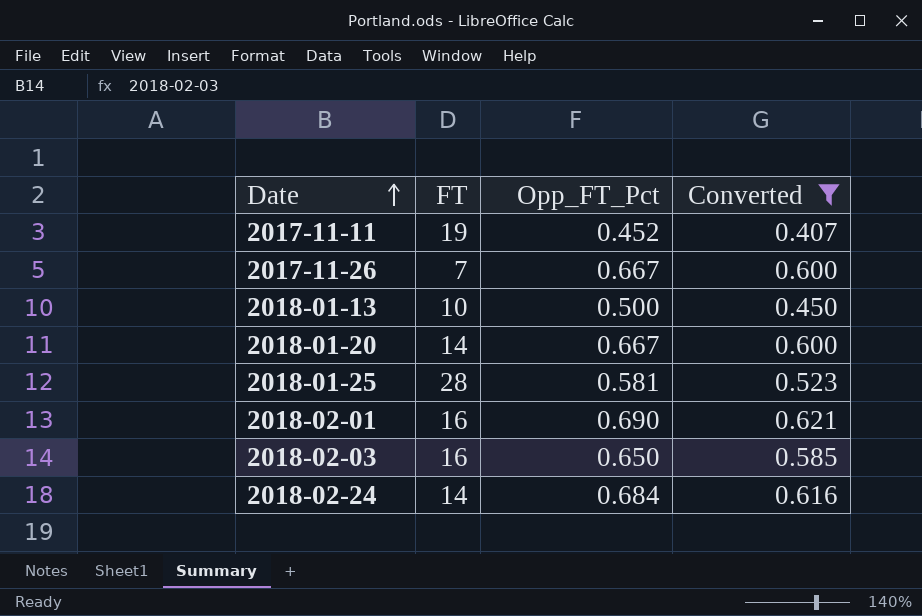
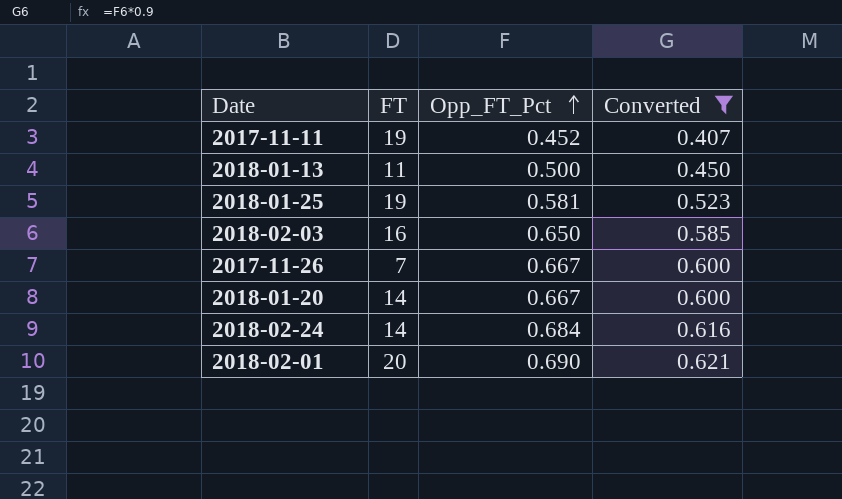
row order: Date ascending -> Opp_FT_Pct ascending
2018-01-13 | FT: 10 -> 11
2018-01-25 | FT: 28 -> 19
2018-02-01 | FT: 16 -> 20

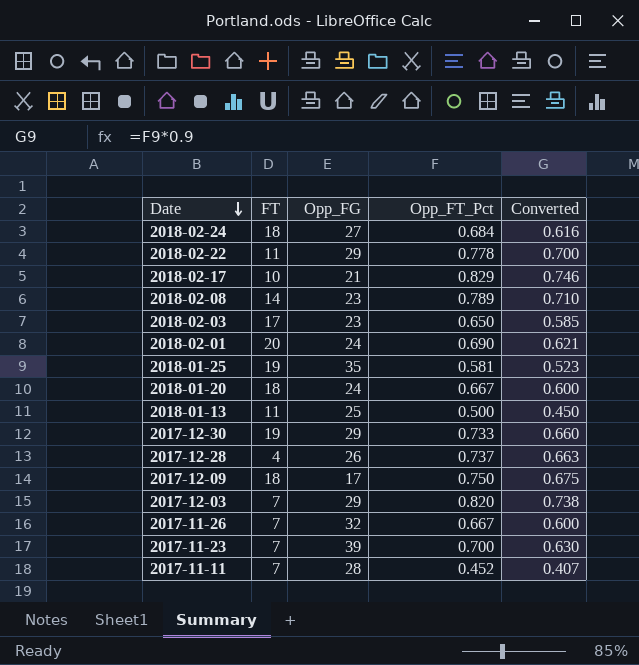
filter: Converted <= 0.621 -> none
row order: Opp_FT_Pct ascending -> Date descending
column Opp_FG | position: none -> 3
2018-02-24 | FT: 14 -> 18
2018-02-03 | FT: 16 -> 17
2018-01-20 | FT: 14 -> 18
2017-11-11 | FT: 19 -> 7

